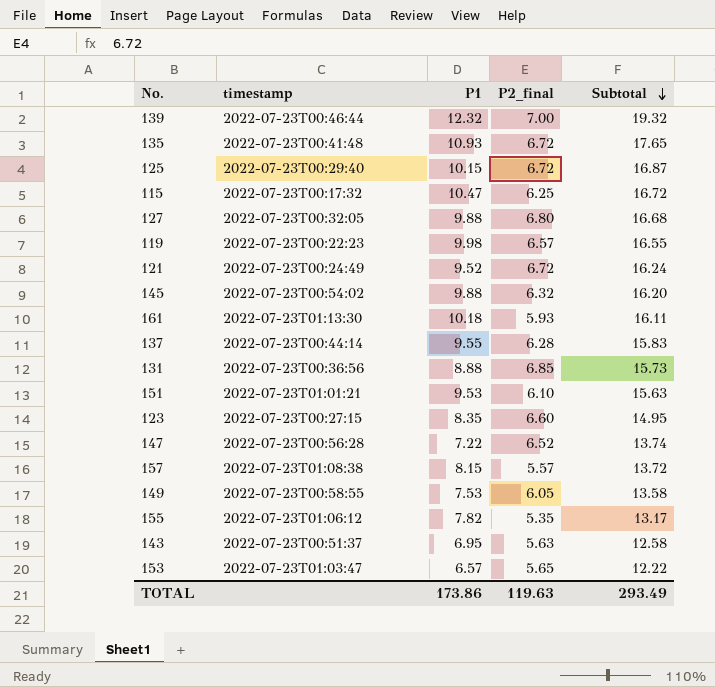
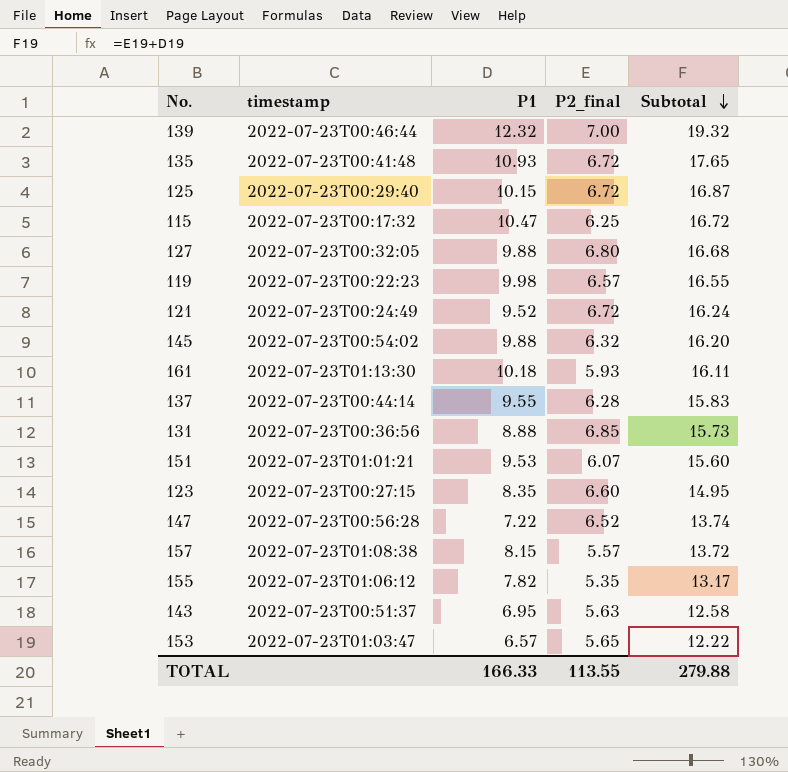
row 149: 2022-07-23T00:58:55 | 7.53 | 6.05 | 13.58 -> none
151 | P2_final: 6.10 -> 6.07
151 | Subtotal: 15.63 -> 15.60
TOTAL | P1: 173.86 -> 166.33
TOTAL | P2_final: 119.63 -> 113.55
TOTAL | Subtotal: 293.49 -> 279.88

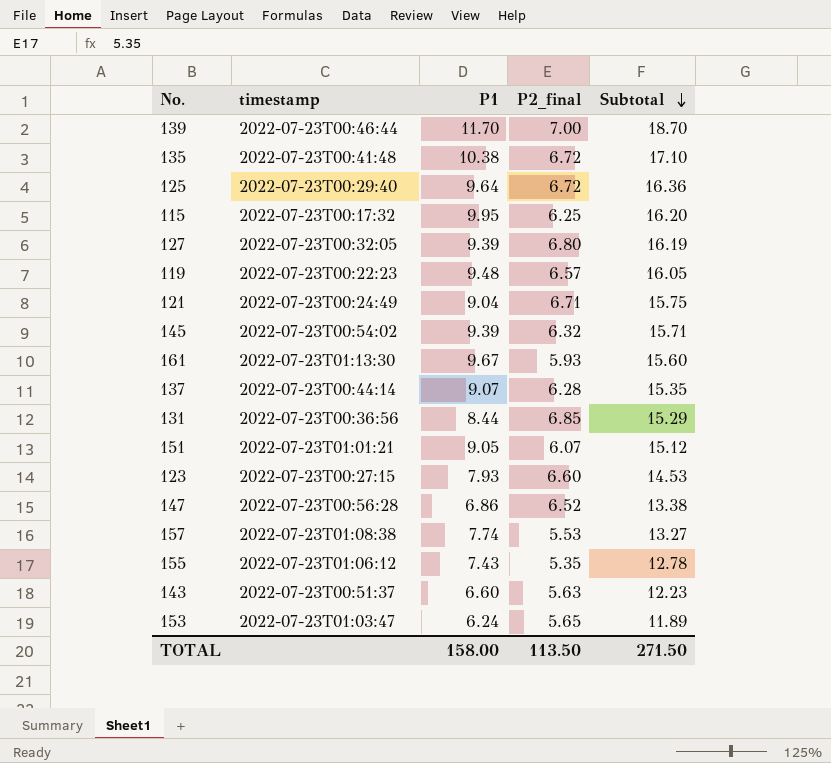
139 | P1: 12.32 -> 11.70
139 | Subtotal: 19.32 -> 18.70
135 | P1: 10.93 -> 10.38
135 | Subtotal: 17.65 -> 17.10
125 | P1: 10.15 -> 9.64
125 | Subtotal: 16.87 -> 16.36
115 | P1: 10.47 -> 9.95
115 | Subtotal: 16.72 -> 16.20
127 | P1: 9.88 -> 9.39
127 | Subtotal: 16.68 -> 16.19
119 | P1: 9.98 -> 9.48
119 | Subtotal: 16.55 -> 16.05
121 | P1: 9.52 -> 9.04
121 | P2_final: 6.72 -> 6.71
121 | Subtotal: 16.24 -> 15.75
145 | P1: 9.88 -> 9.39
145 | Subtotal: 16.20 -> 15.71
161 | P1: 10.18 -> 9.67
161 | Subtotal: 16.11 -> 15.60
137 | P1: 9.55 -> 9.07
137 | Subtotal: 15.83 -> 15.35
131 | P1: 8.88 -> 8.44
131 | Subtotal: 15.73 -> 15.29
151 | P1: 9.53 -> 9.05
151 | Subtotal: 15.60 -> 15.12
123 | P1: 8.35 -> 7.93
123 | Subtotal: 14.95 -> 14.53
147 | P1: 7.22 -> 6.86
147 | Subtotal: 13.74 -> 13.38
157 | P1: 8.15 -> 7.74
157 | P2_final: 5.57 -> 5.53
157 | Subtotal: 13.72 -> 13.27
155 | P1: 7.82 -> 7.43
155 | Subtotal: 13.17 -> 12.78
143 | P1: 6.95 -> 6.60
143 | Subtotal: 12.58 -> 12.23
153 | P1: 6.57 -> 6.24
153 | Subtotal: 12.22 -> 11.89
TOTAL | P1: 166.33 -> 158.00
TOTAL | P2_final: 113.55 -> 113.50
TOTAL | Subtotal: 279.88 -> 271.50

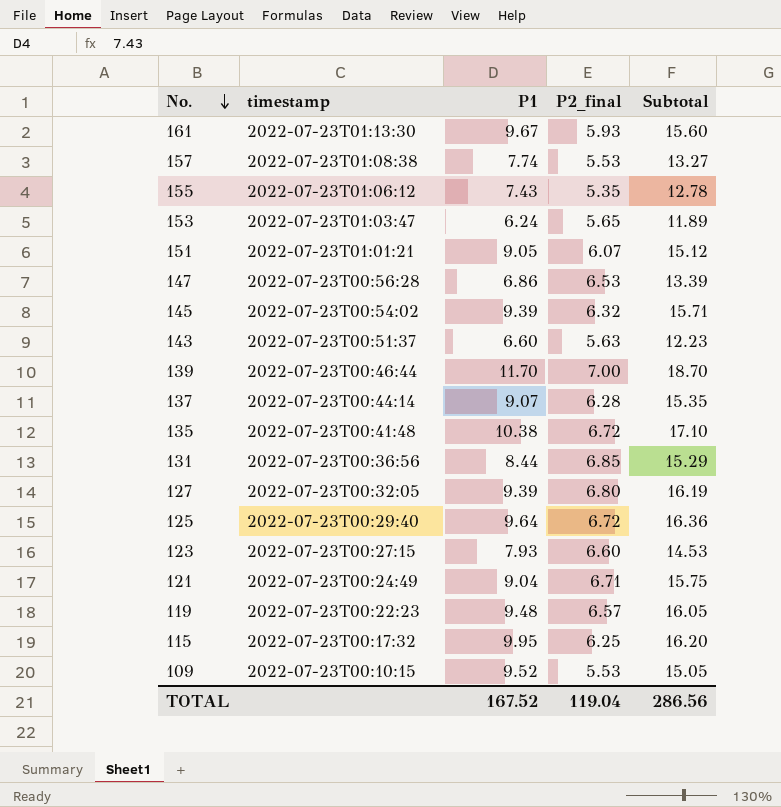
row order: Subtotal descending -> No. descending
147 | P2_final: 6.52 -> 6.53
147 | Subtotal: 13.38 -> 13.39
row 109: none -> 2022-07-23T00:10:15 | 9.52 | 5.53 | 15.05
TOTAL | P1: 158.00 -> 167.52
TOTAL | P2_final: 113.50 -> 119.04
TOTAL | Subtotal: 271.50 -> 286.56

